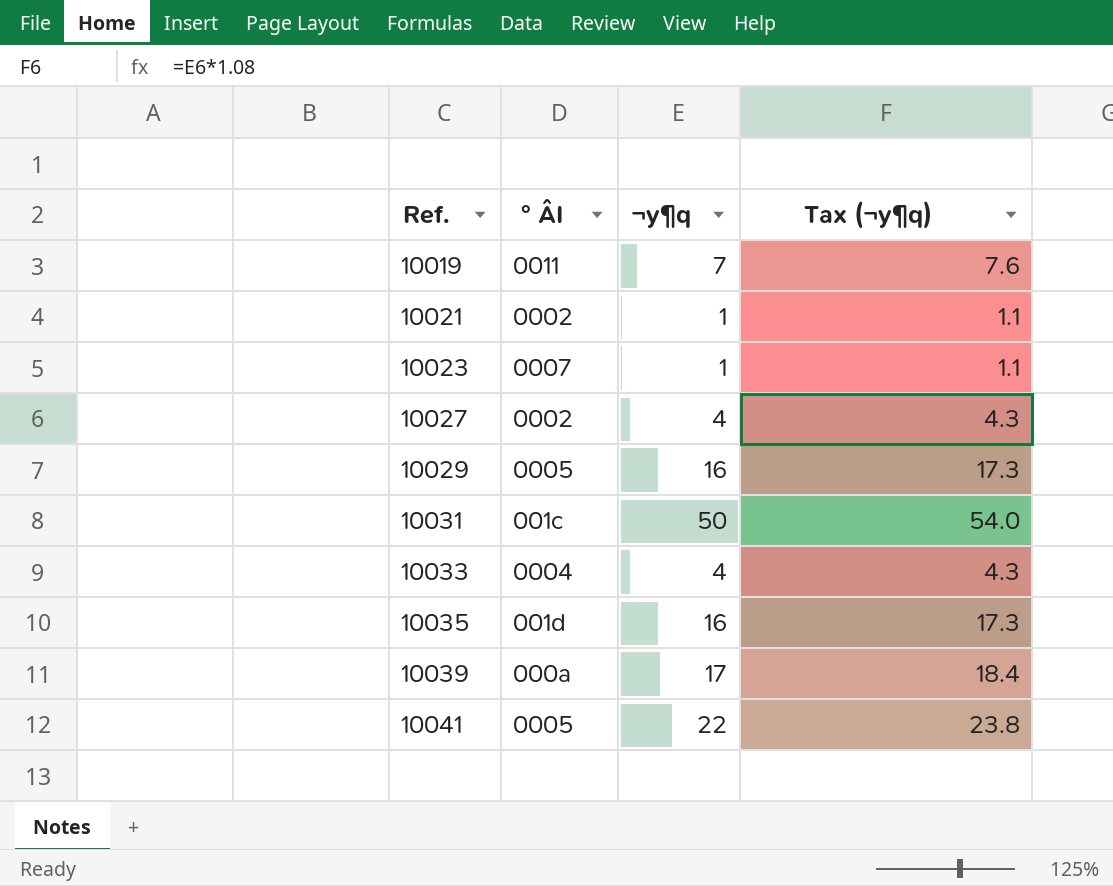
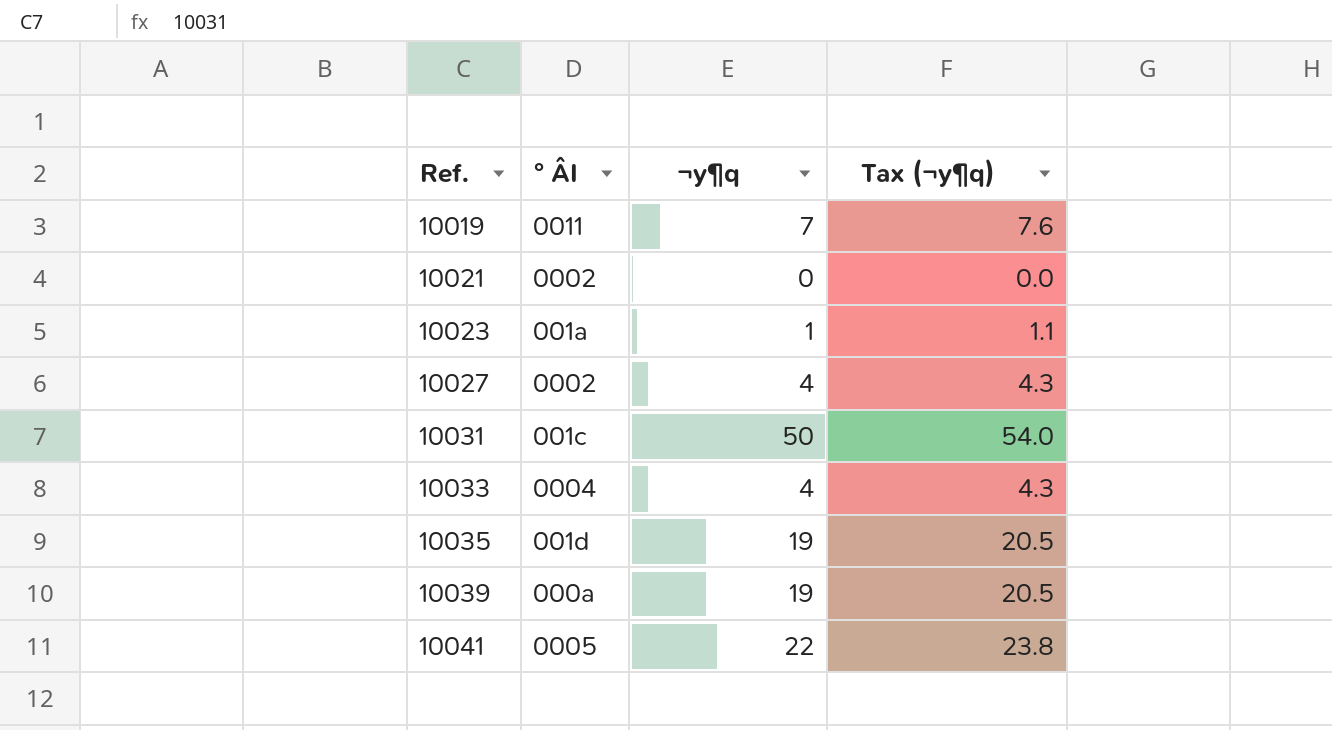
row 10029: 0005 | 16 | 17.3 -> none
10021 | ¬y¶q: 1 -> 0
10021 | Tax (¬y¶q): 1.1 -> 0.0
10023 | ° ÂI: 0007 -> 001a
10035 | ¬y¶q: 16 -> 19
10035 | Tax (¬y¶q): 17.3 -> 20.5
10039 | ¬y¶q: 17 -> 19
10039 | Tax (¬y¶q): 18.4 -> 20.5

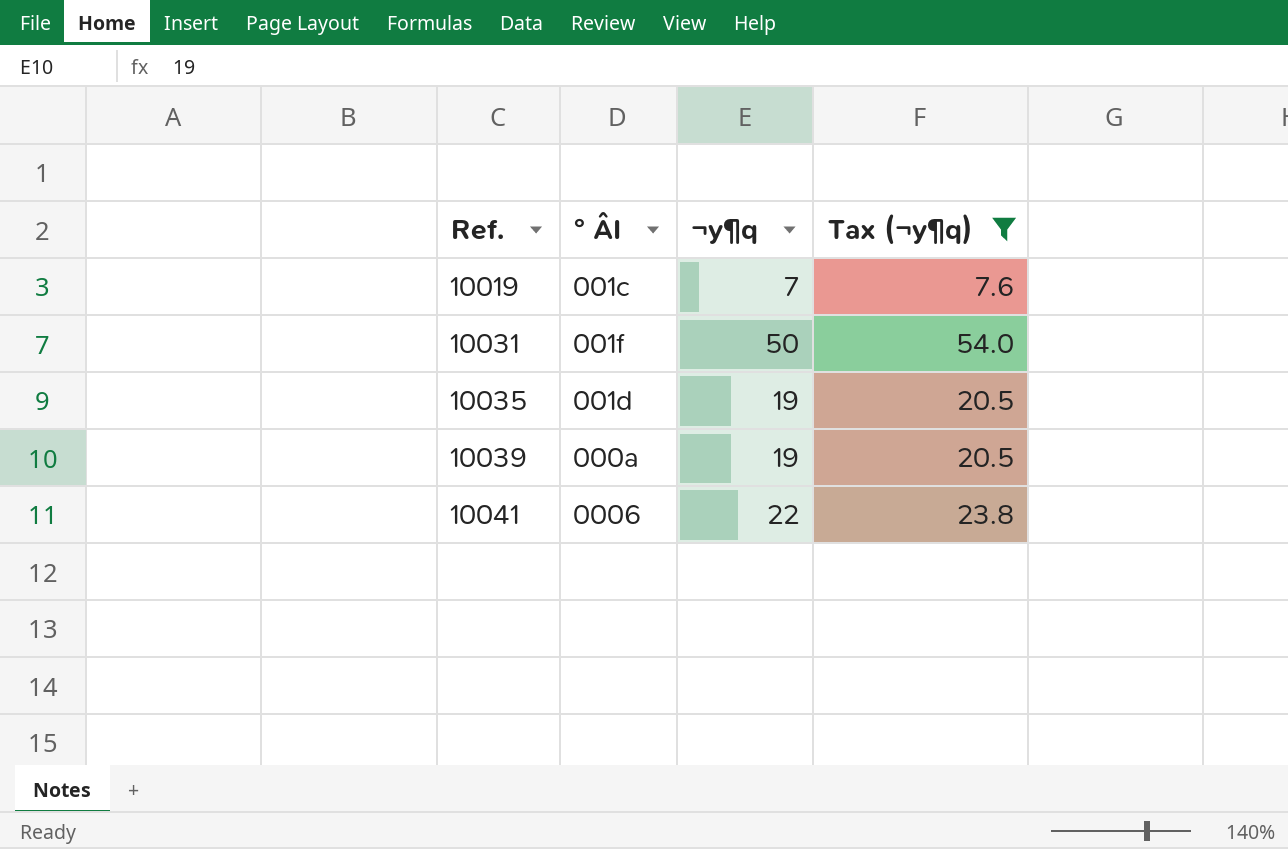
filter: none -> Tax (¬y¶q) >= 7.6
10019 | ° ÂI: 0011 -> 001c
10031 | ° ÂI: 001c -> 001f
10041 | ° ÂI: 0005 -> 0006

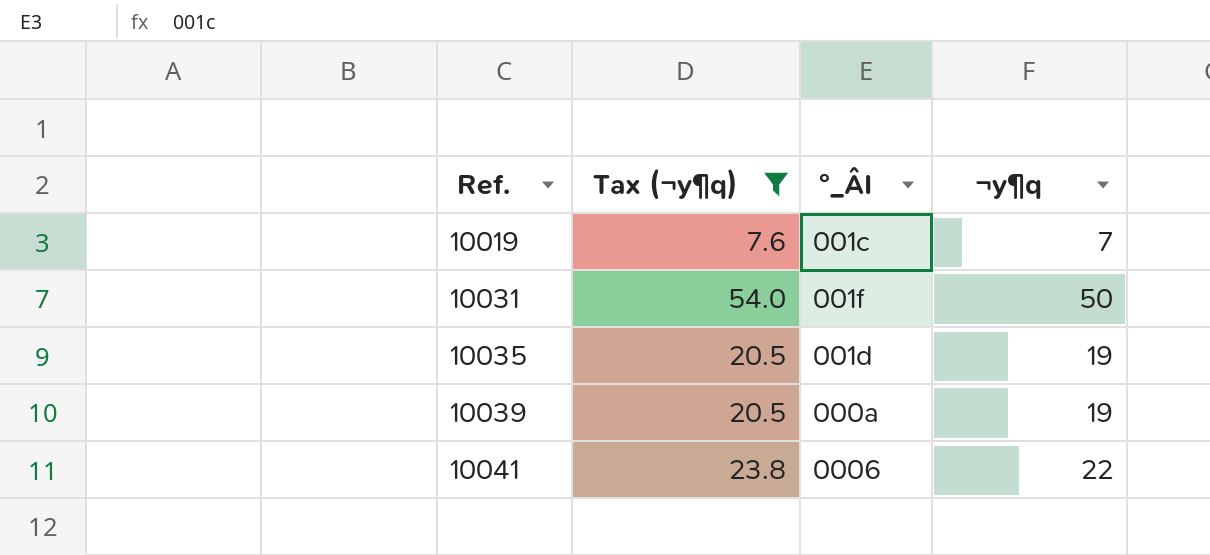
column Tax (¬y¶q) | position: 4 -> 2
column name: ° ÂI -> °_ÂI

